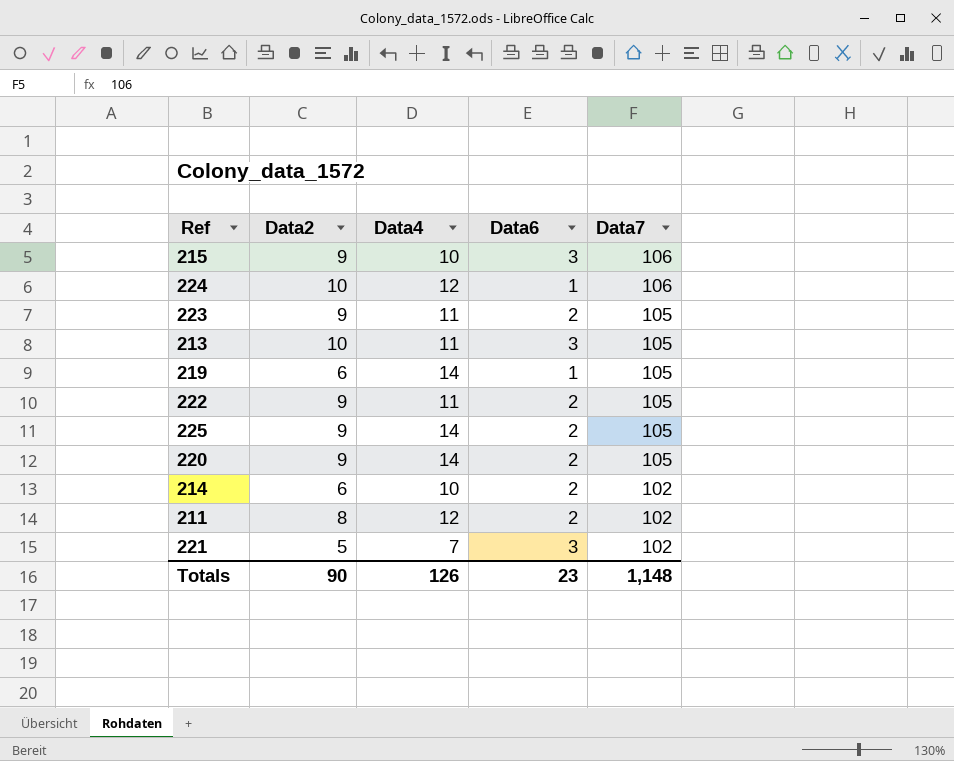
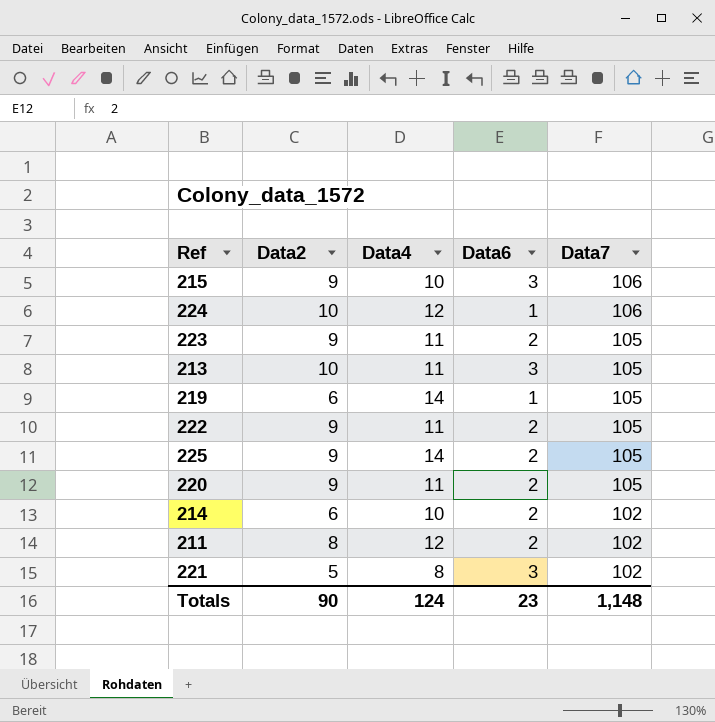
220 | Data4: 14 -> 11
221 | Data4: 7 -> 8
Totals | Data4: 126 -> 124

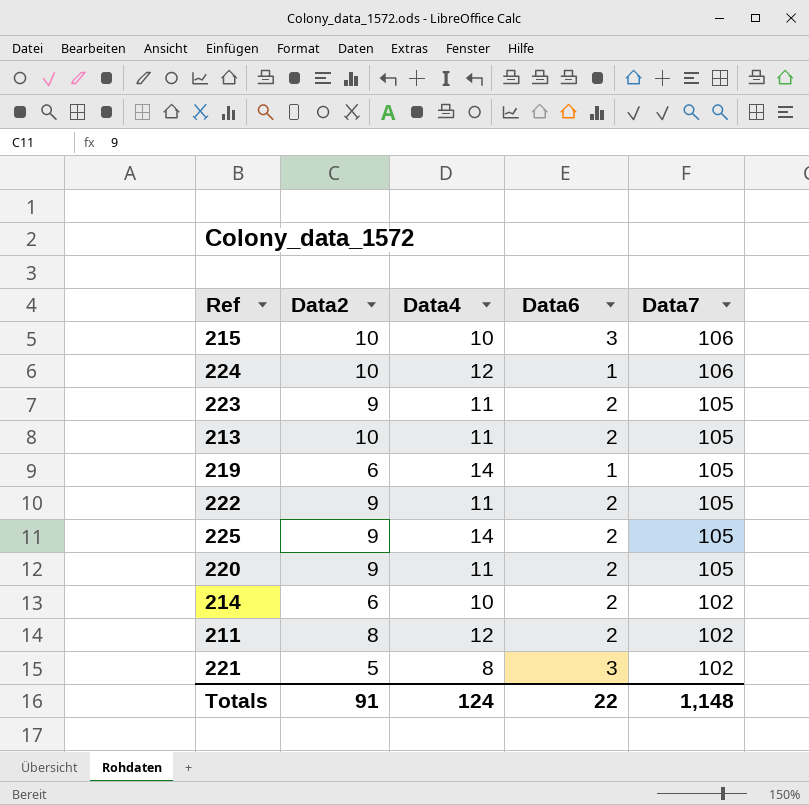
215 | Data2: 9 -> 10
213 | Data6: 3 -> 2
Totals | Data2: 90 -> 91
Totals | Data6: 23 -> 22

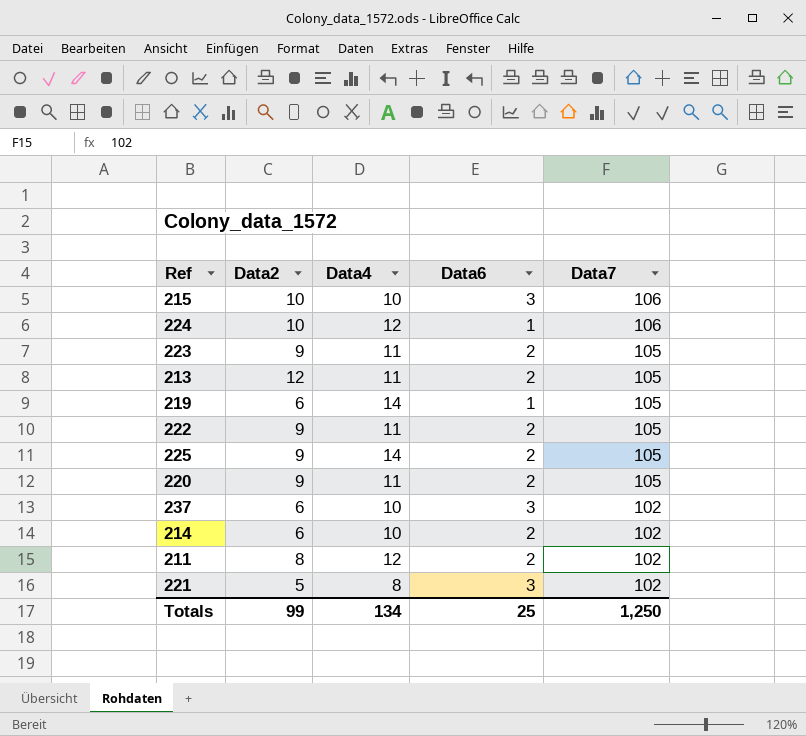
213 | Data2: 10 -> 12
row 237: none -> 6 | 10 | 3 | 102
Totals | Data2: 91 -> 99
Totals | Data4: 124 -> 134
Totals | Data6: 22 -> 25
Totals | Data7: 1,148 -> 1,250

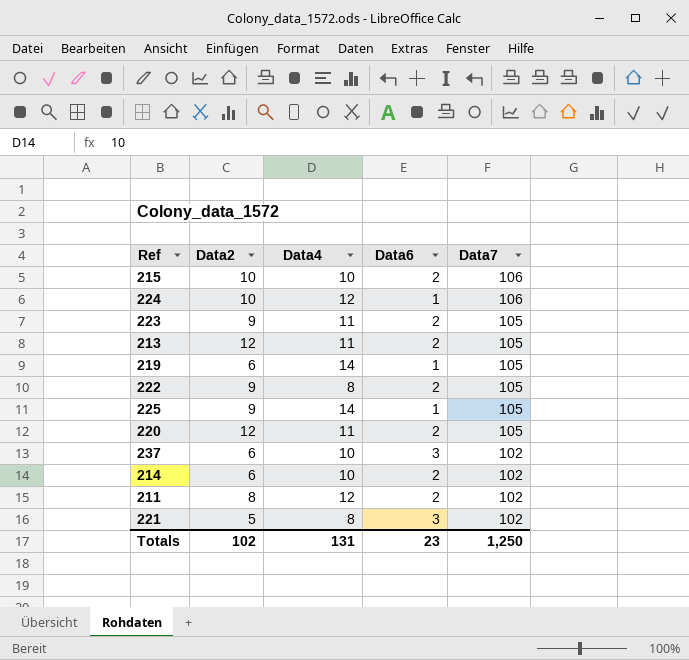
215 | Data6: 3 -> 2
222 | Data4: 11 -> 8
225 | Data6: 2 -> 1
220 | Data2: 9 -> 12
Totals | Data2: 99 -> 102
Totals | Data4: 134 -> 131
Totals | Data6: 25 -> 23

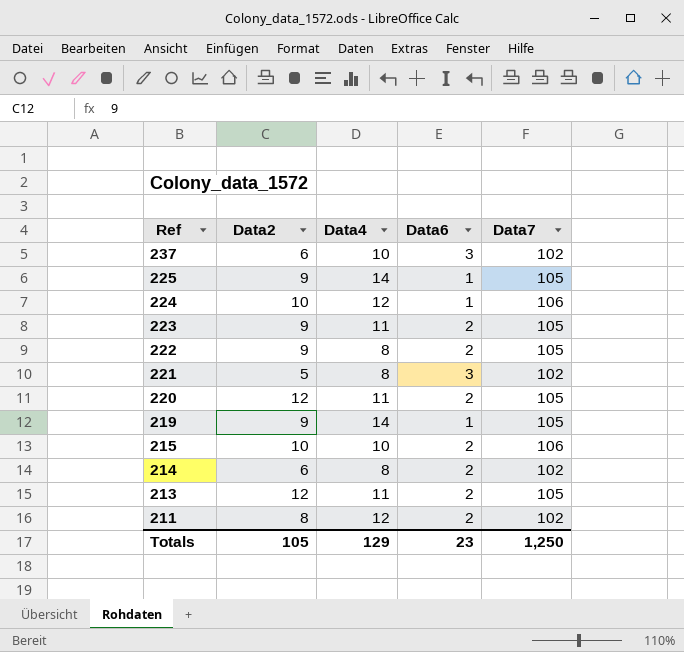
row order: Data7 descending -> Ref descending
219 | Data2: 6 -> 9
214 | Data4: 10 -> 8
Totals | Data2: 102 -> 105
Totals | Data4: 131 -> 129

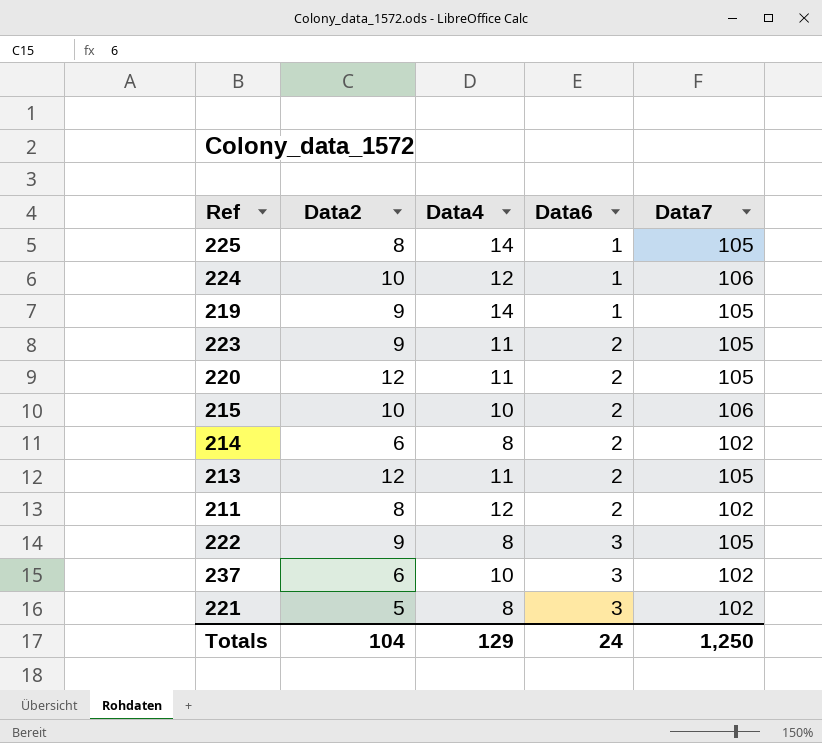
row order: Ref descending -> Data6 ascending
225 | Data2: 9 -> 8
222 | Data6: 2 -> 3
Totals | Data2: 105 -> 104
Totals | Data6: 23 -> 24

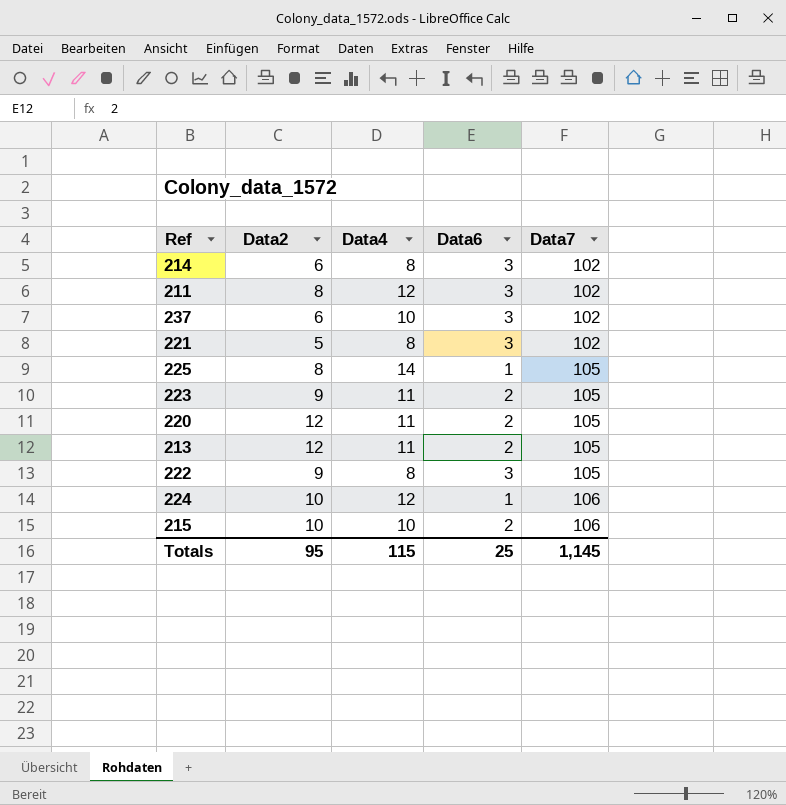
row order: Data6 ascending -> Data7 ascending
row 219: 9 | 14 | 1 | 105 -> none
214 | Data6: 2 -> 3
211 | Data6: 2 -> 3
Totals | Data2: 104 -> 95
Totals | Data4: 129 -> 115
Totals | Data6: 24 -> 25
Totals | Data7: 1,250 -> 1,145

